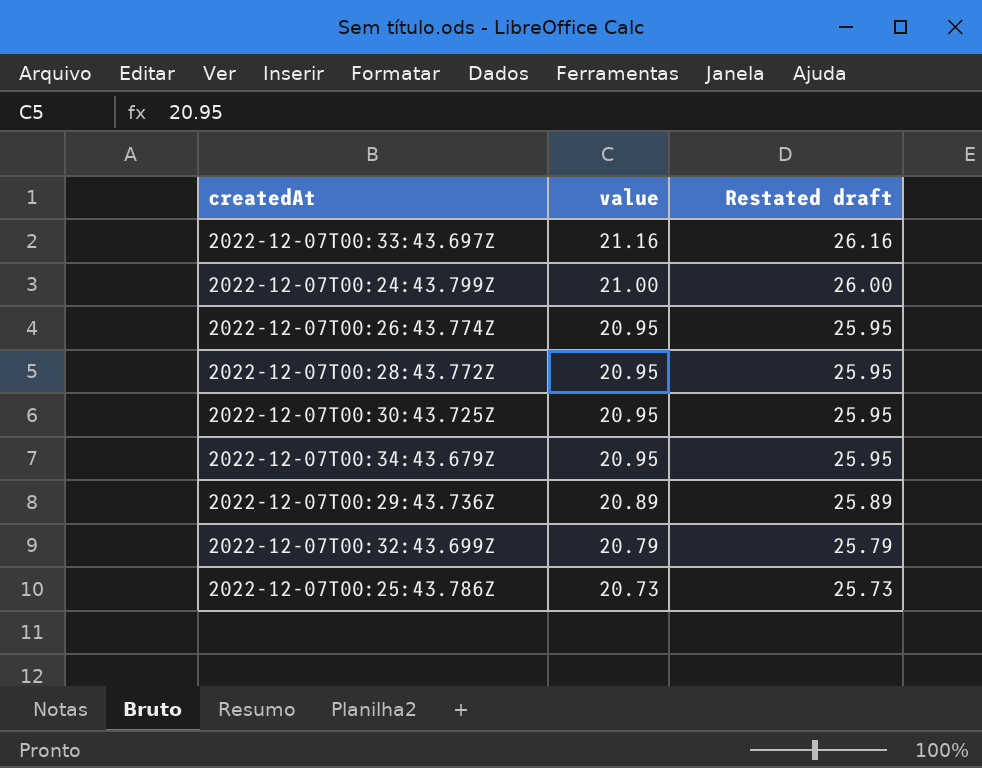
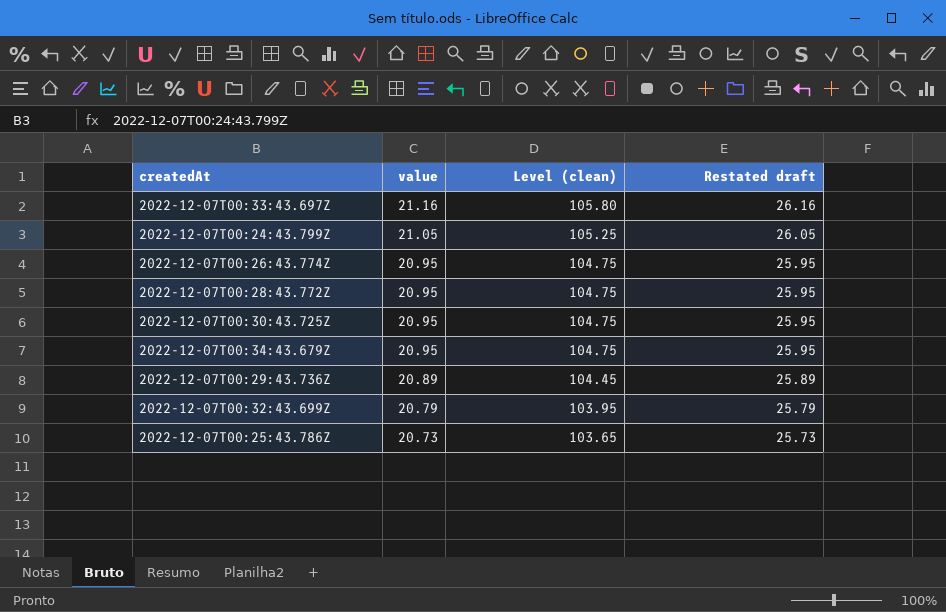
column Level (clean) | formula: none -> [value] * 5
2022-12-07T00:24:43.799Z | value: 21.00 -> 21.05
2022-12-07T00:24:43.799Z | Restated draft: 26.00 -> 26.05

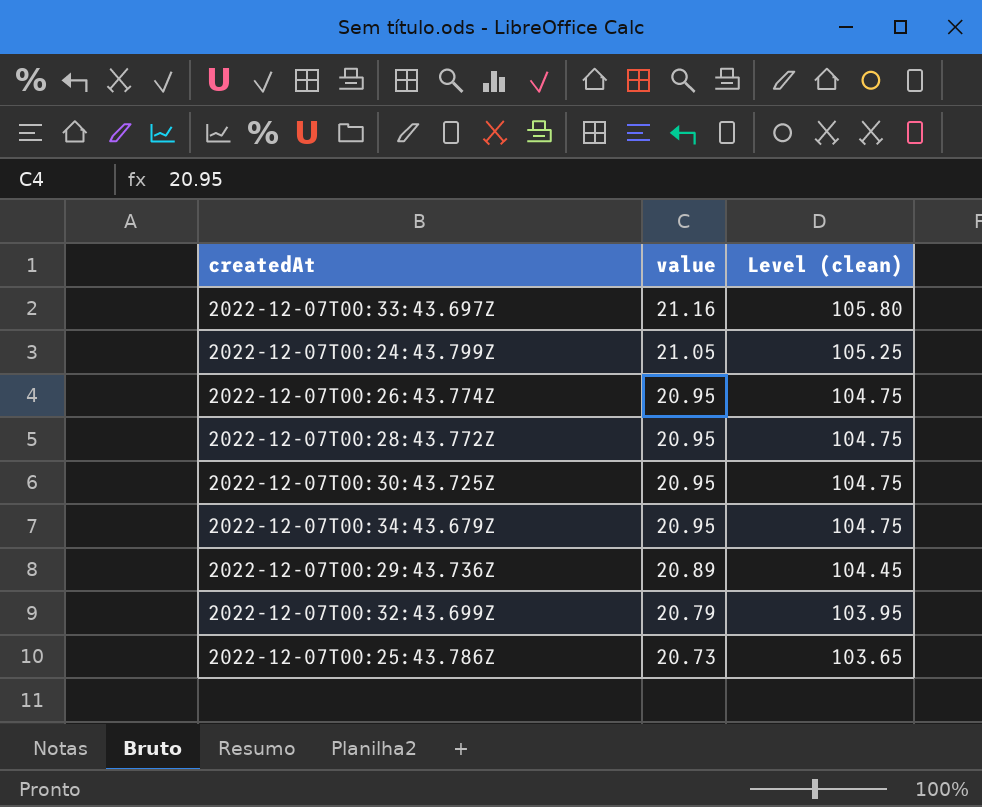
column Restated draft | formula: [value] + 5 -> none

